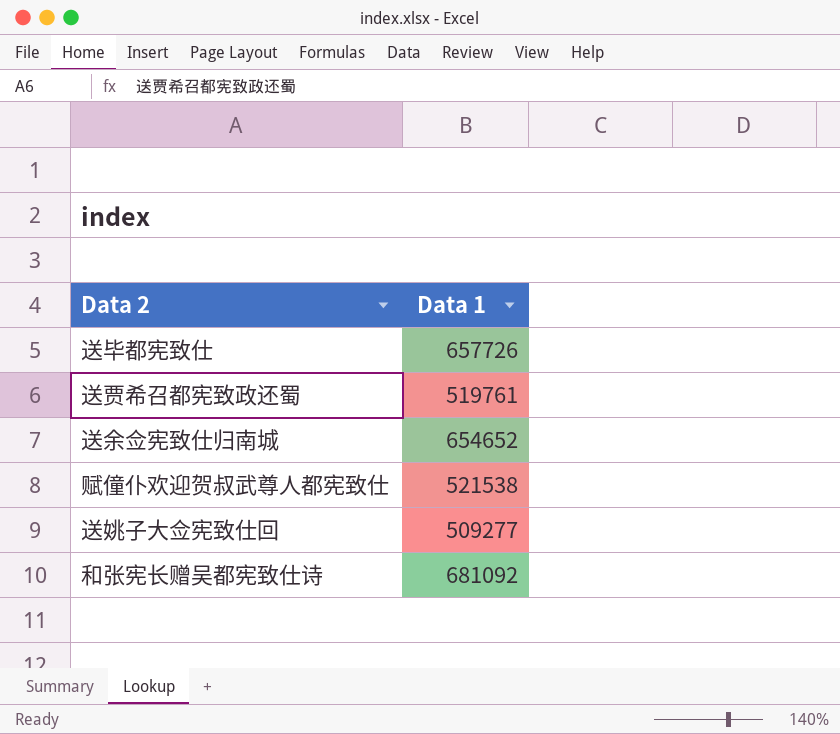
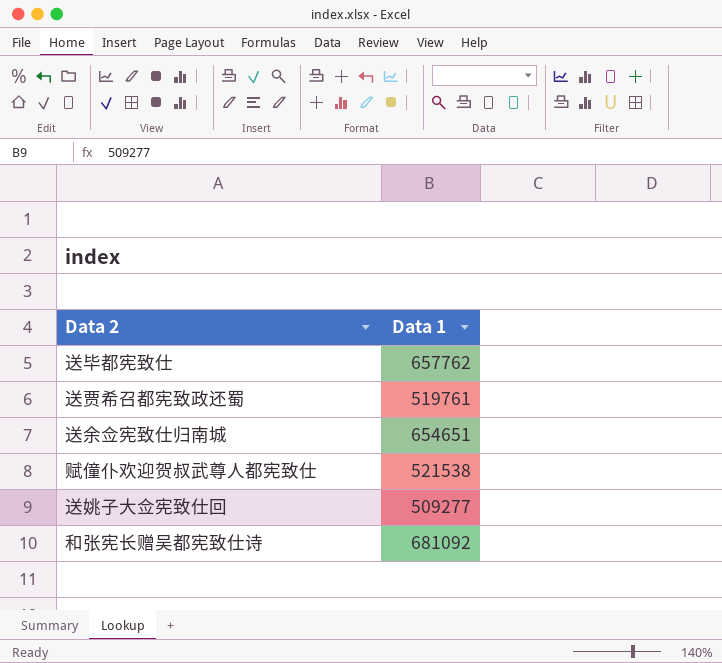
送毕都宪致仕 | Data 1: 657726 -> 657762
送余佥宪致仕归南城 | Data 1: 654652 -> 654651

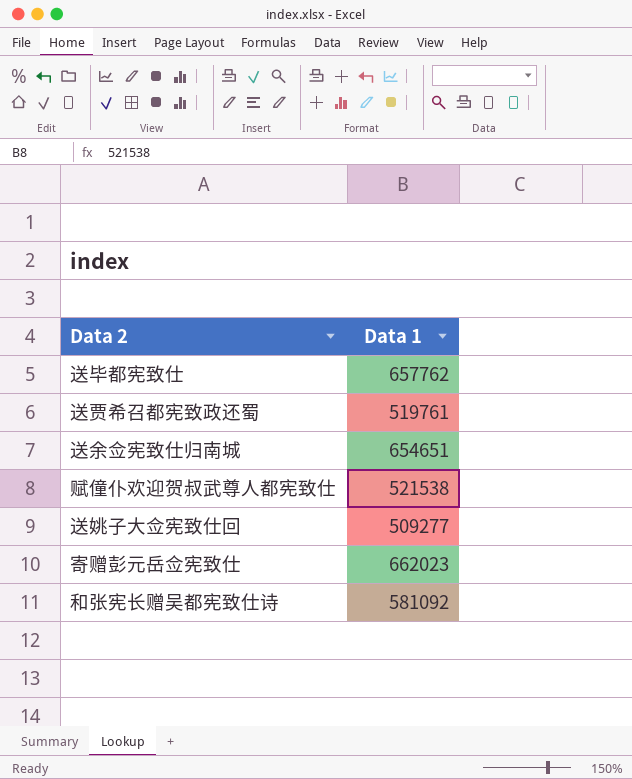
row 寄赠彭元岳佥宪致仕: none -> 662023
和张宪长赠吴都宪致仕诗 | Data 1: 681092 -> 581092

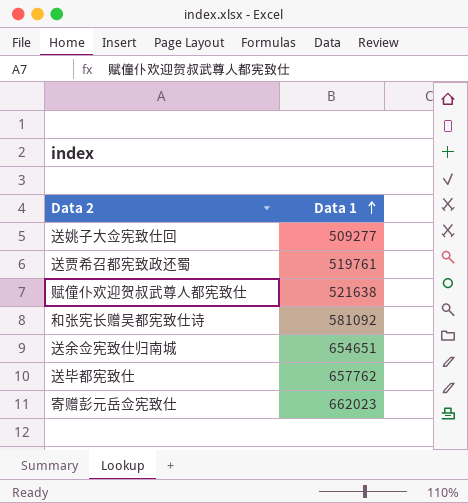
row order: none -> Data 1 ascending
赋僮仆欢迎贺叔武尊人都宪致仕 | Data 1: 521538 -> 521638

